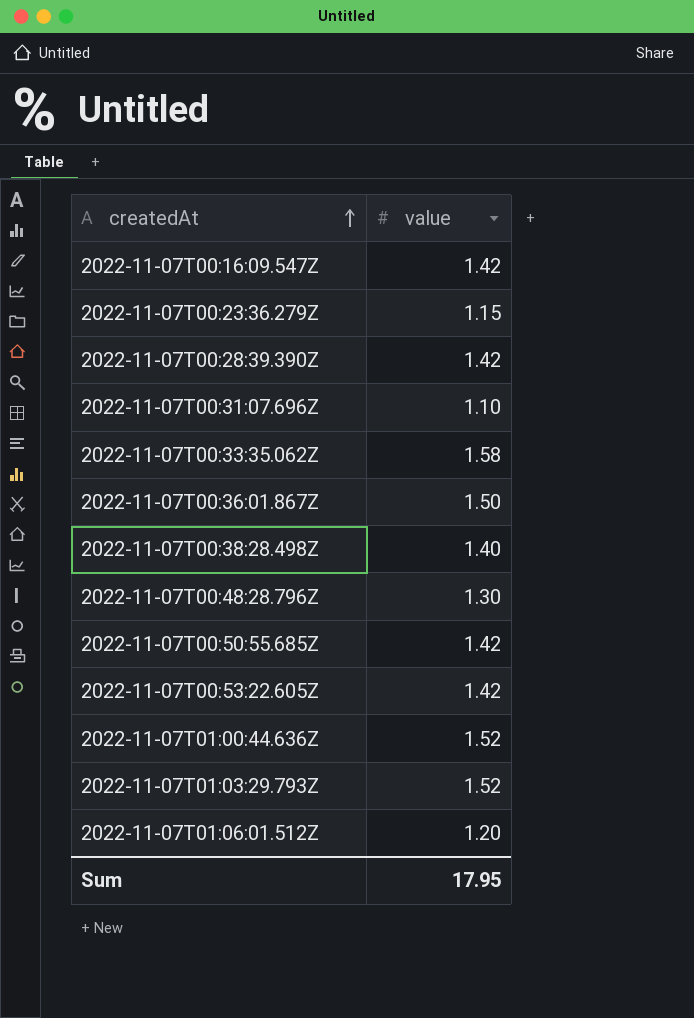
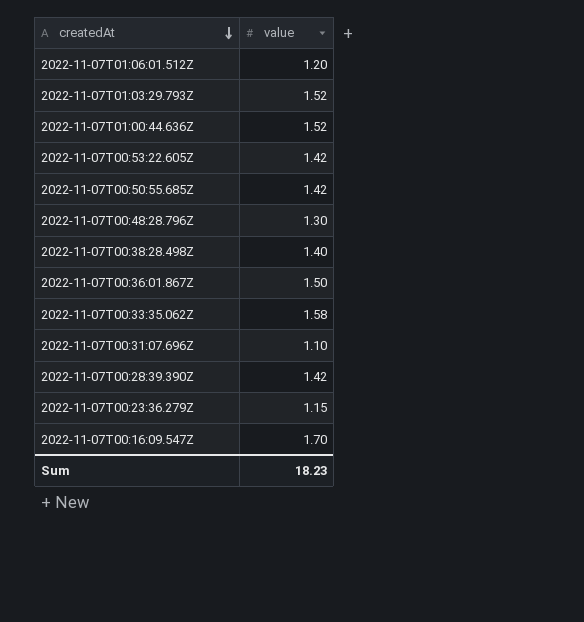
row order: createdAt ascending -> createdAt descending
2022-11-07T00:16:09.547Z | value: 1.42 -> 1.70
Sum | value: 17.95 -> 18.23

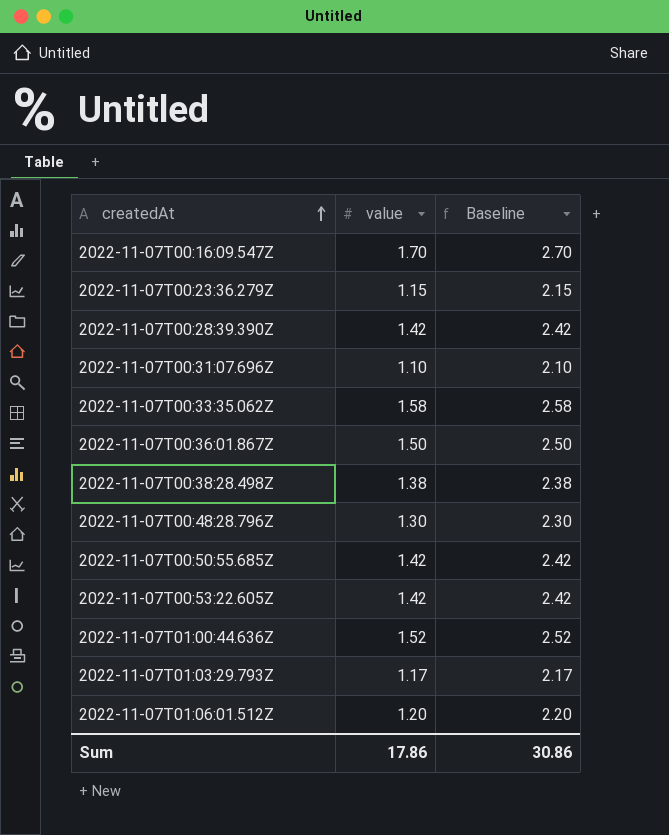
row order: createdAt descending -> createdAt ascending
column Baseline | formula: none -> [value] + 1
2022-11-07T00:38:28.498Z | value: 1.40 -> 1.38
2022-11-07T01:03:29.793Z | value: 1.52 -> 1.17
Sum | value: 18.23 -> 17.86

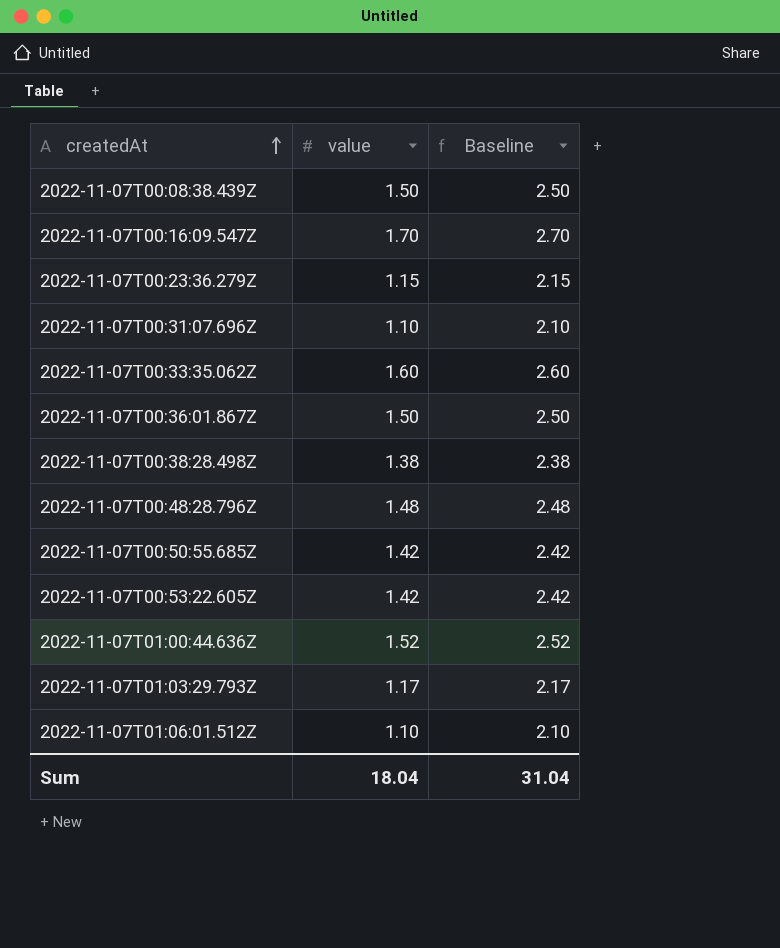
row 2022-11-07T00:28:39.390Z: 1.42 | 2.42 -> none
row 2022-11-07T00:08:38.439Z: none -> 1.50 | 2.50
2022-11-07T00:33:35.062Z | value: 1.58 -> 1.60
2022-11-07T00:33:35.062Z | Baseline: 2.58 -> 2.60
2022-11-07T00:48:28.796Z | value: 1.30 -> 1.48
2022-11-07T00:48:28.796Z | Baseline: 2.30 -> 2.48
2022-11-07T01:06:01.512Z | value: 1.20 -> 1.10
2022-11-07T01:06:01.512Z | Baseline: 2.20 -> 2.10
Sum | value: 17.86 -> 18.04
Sum | Baseline: 30.86 -> 31.04

